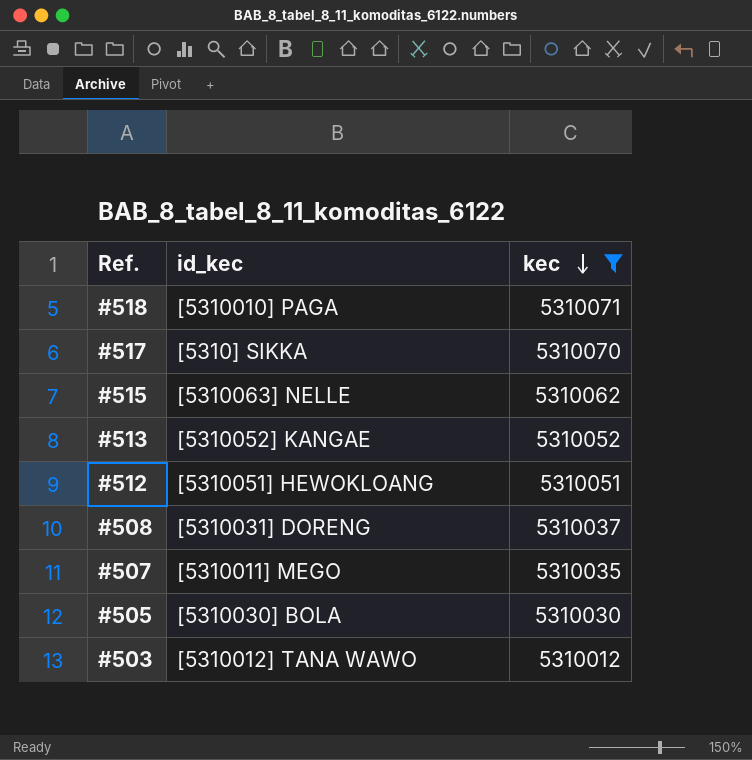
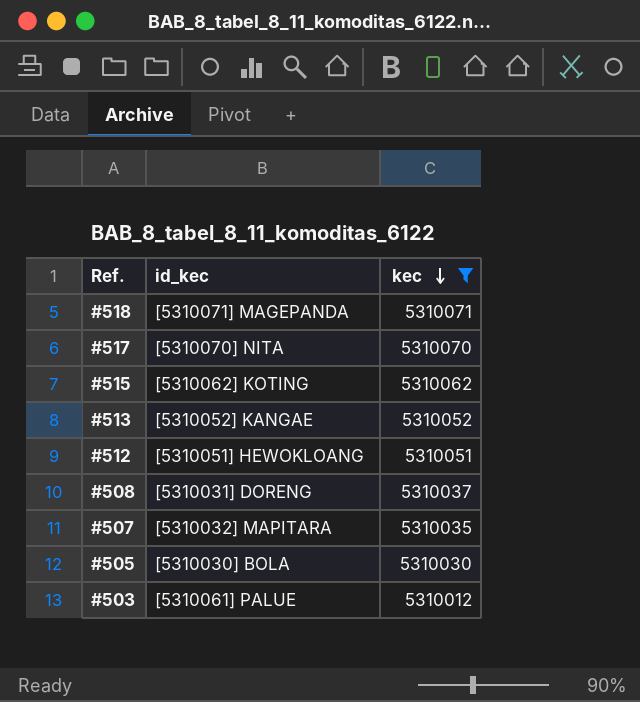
#518 | id_kec: [5310010] PAGA -> [5310071] MAGEPANDA
#517 | id_kec: [5310] SIKKA -> [5310070] NITA
#515 | id_kec: [5310063] NELLE -> [5310062] KOTING
#507 | id_kec: [5310011] MEGO -> [5310032] MAPITARA
#503 | id_kec: [5310012] TANA WAWO -> [5310061] PALUE

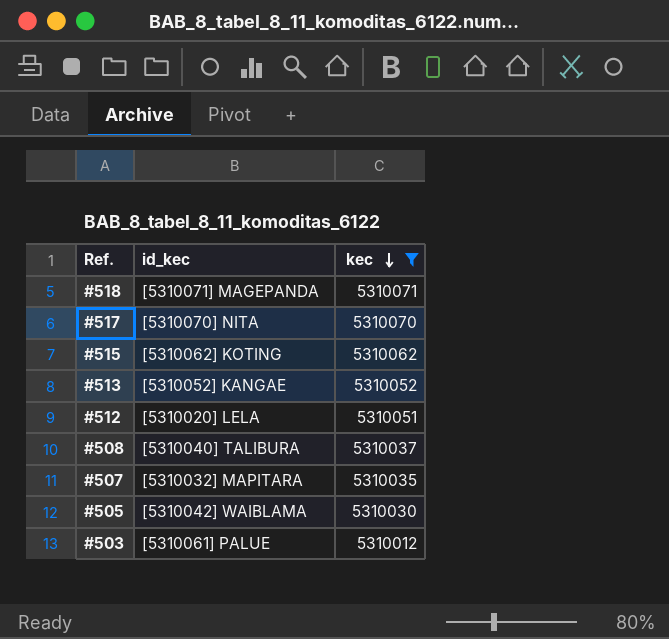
#512 | id_kec: [5310051] HEWOKLOANG -> [5310020] LELA
#508 | id_kec: [5310031] DORENG -> [5310040] TALIBURA
#505 | id_kec: [5310030] BOLA -> [5310042] WAIBLAMA

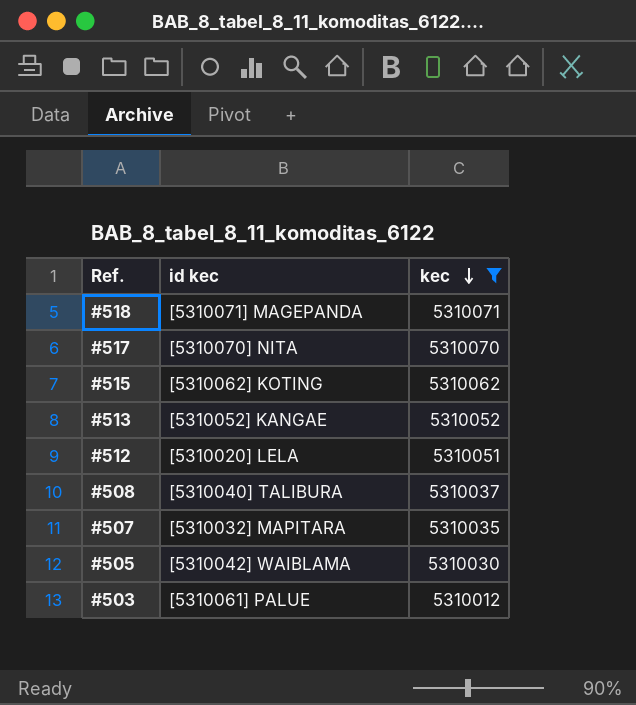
column name: id_kec -> id kec

